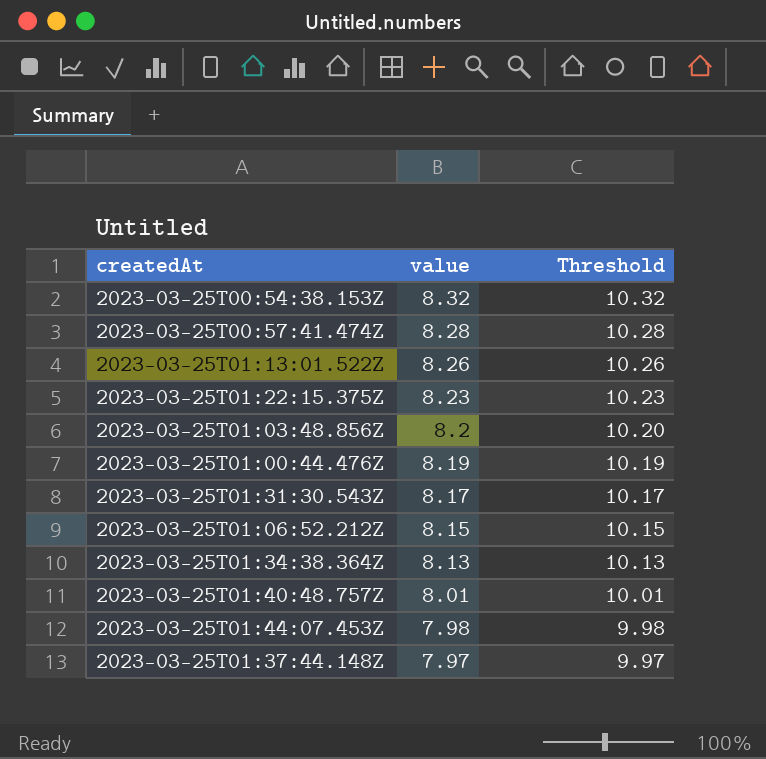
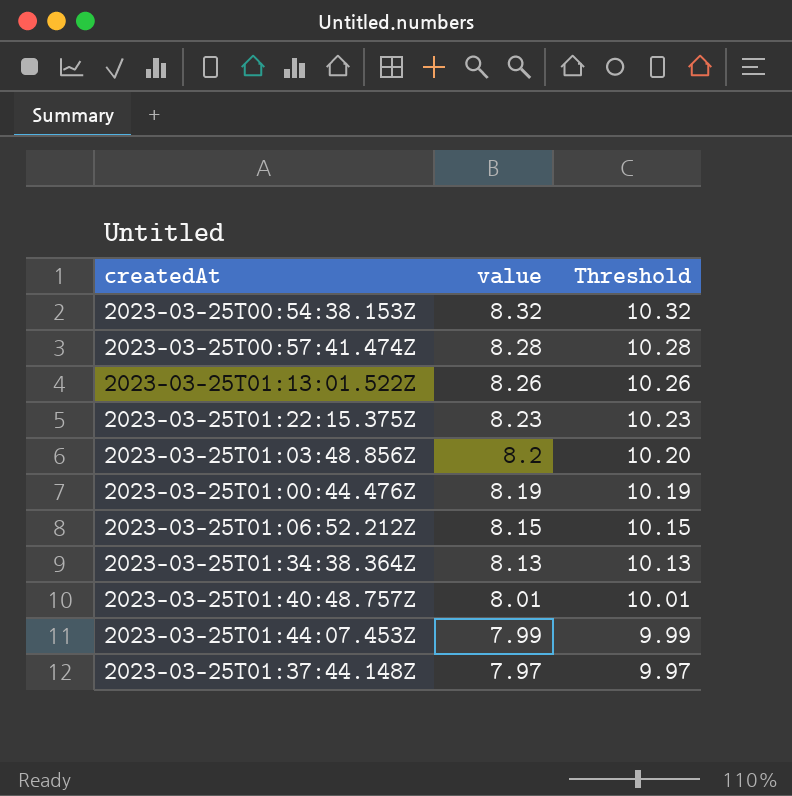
row 2023-03-25T01:31:30.543Z: 8.17 | 10.17 -> none
2023-03-25T01:44:07.453Z | value: 7.98 -> 7.99
2023-03-25T01:44:07.453Z | Threshold: 9.98 -> 9.99

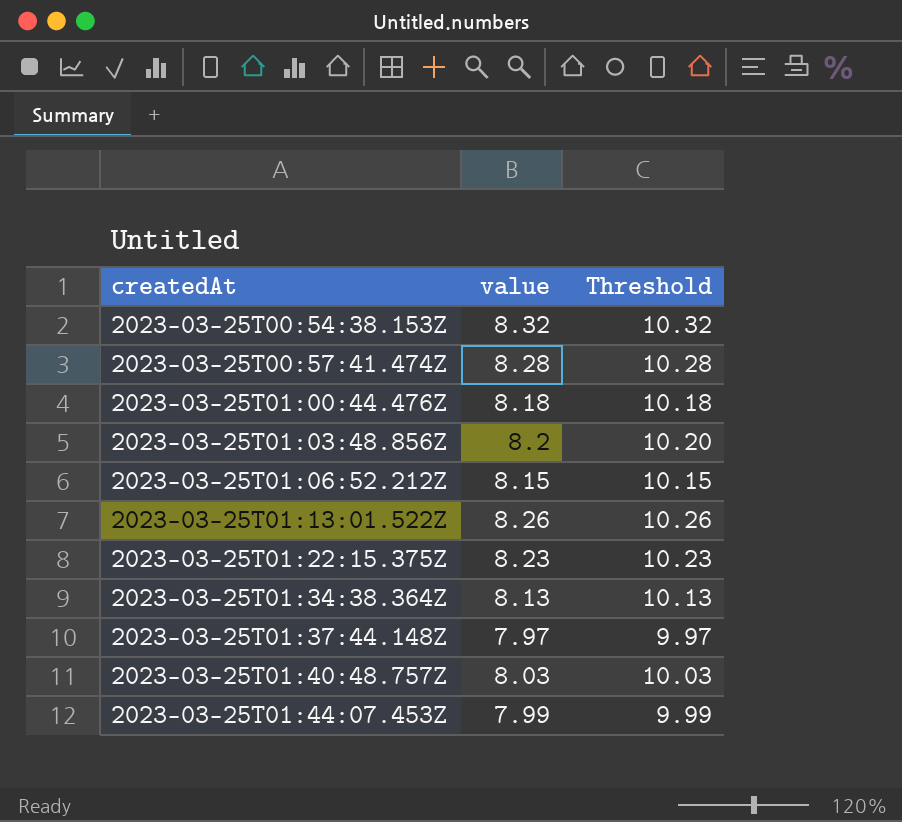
row order: value descending -> createdAt ascending
2023-03-25T01:00:44.476Z | value: 8.19 -> 8.18
2023-03-25T01:00:44.476Z | Threshold: 10.19 -> 10.18
2023-03-25T01:40:48.757Z | value: 8.01 -> 8.03
2023-03-25T01:40:48.757Z | Threshold: 10.01 -> 10.03

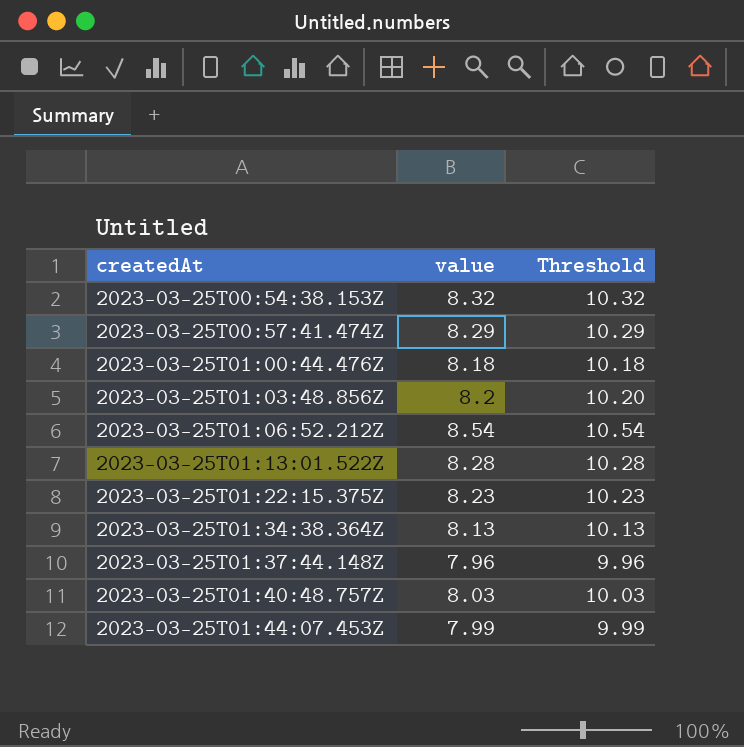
2023-03-25T00:57:41.474Z | value: 8.28 -> 8.29
2023-03-25T00:57:41.474Z | Threshold: 10.28 -> 10.29
2023-03-25T01:06:52.212Z | value: 8.15 -> 8.54
2023-03-25T01:06:52.212Z | Threshold: 10.15 -> 10.54
2023-03-25T01:13:01.522Z | value: 8.26 -> 8.28
2023-03-25T01:13:01.522Z | Threshold: 10.26 -> 10.28
2023-03-25T01:37:44.148Z | value: 7.97 -> 7.96
2023-03-25T01:37:44.148Z | Threshold: 9.97 -> 9.96

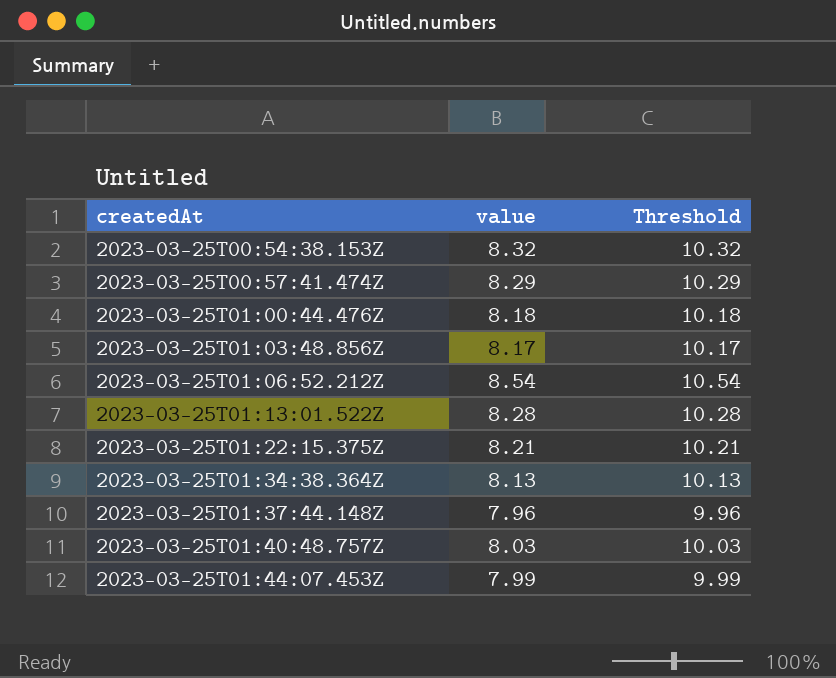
2023-03-25T01:03:48.856Z | value: 8.2 -> 8.17
2023-03-25T01:03:48.856Z | Threshold: 10.20 -> 10.17
2023-03-25T01:22:15.375Z | value: 8.23 -> 8.21
2023-03-25T01:22:15.375Z | Threshold: 10.23 -> 10.21

